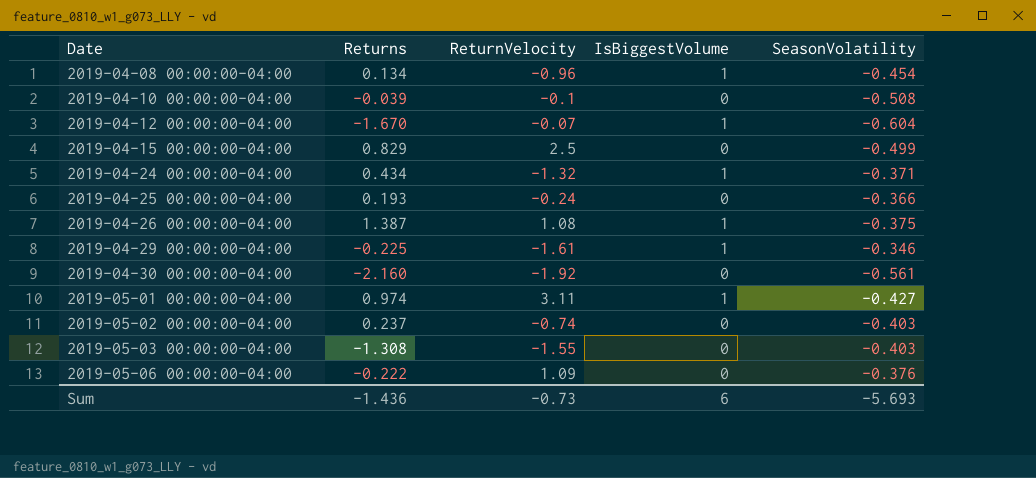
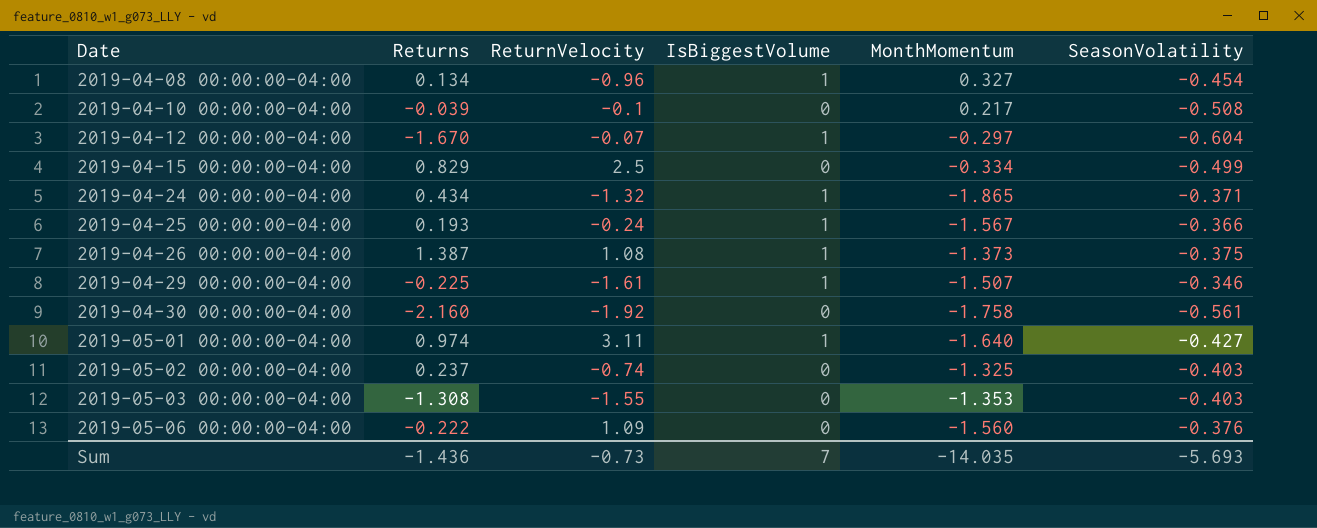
column MonthMomentum | position: none -> 5
2019-04-25 00:00:00-04:00 | IsBiggestVolume: 0 -> 1
Sum | IsBiggestVolume: 6 -> 7

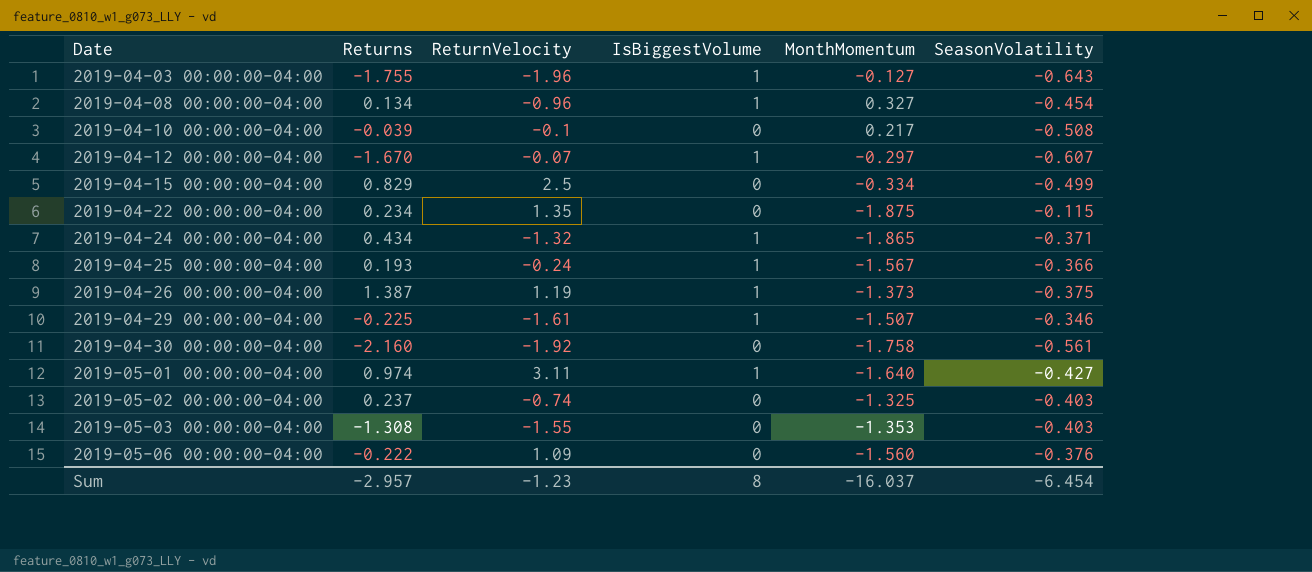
row 2019-04-03 00:00:00-04:00: none -> -1.755 | -1.96 | 1 | -0.127 | -0.643
2019-04-12 00:00:00-04:00 | SeasonVolatility: -0.604 -> -0.607
row 2019-04-22 00:00:00-04:00: none -> 0.234 | 1.35 | 0 | -1.875 | -0.115
2019-04-26 00:00:00-04:00 | ReturnVelocity: 1.08 -> 1.19
Sum | Returns: -1.436 -> -2.957
Sum | ReturnVelocity: -0.73 -> -1.23
Sum | IsBiggestVolume: 7 -> 8
Sum | MonthMomentum: -14.035 -> -16.037
Sum | SeasonVolatility: -5.693 -> -6.454

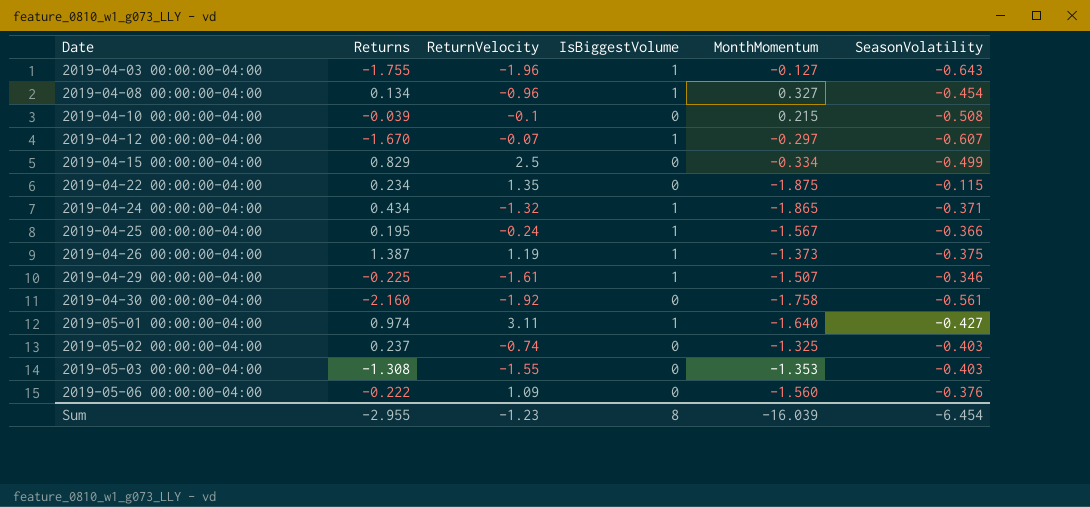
2019-04-10 00:00:00-04:00 | MonthMomentum: 0.217 -> 0.215
2019-04-25 00:00:00-04:00 | Returns: 0.193 -> 0.195
Sum | Returns: -2.957 -> -2.955
Sum | MonthMomentum: -16.037 -> -16.039

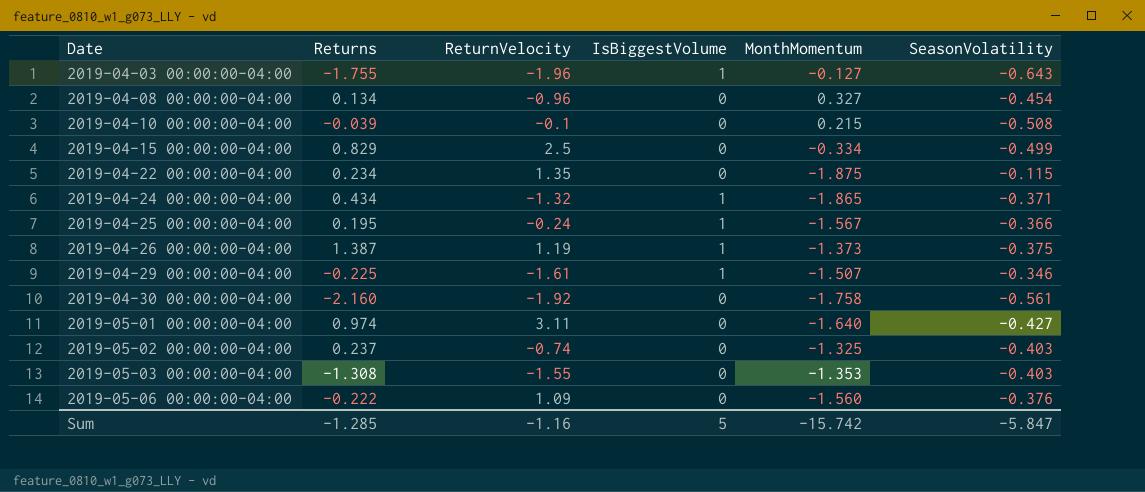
row 2019-04-12 00:00:00-04:00: -1.670 | -0.07 | 1 | -0.297 | -0.607 -> none
2019-04-08 00:00:00-04:00 | IsBiggestVolume: 1 -> 0
2019-05-01 00:00:00-04:00 | IsBiggestVolume: 1 -> 0
Sum | Returns: -2.955 -> -1.285
Sum | ReturnVelocity: -1.23 -> -1.16
Sum | IsBiggestVolume: 8 -> 5
Sum | MonthMomentum: -16.039 -> -15.742
Sum | SeasonVolatility: -6.454 -> -5.847

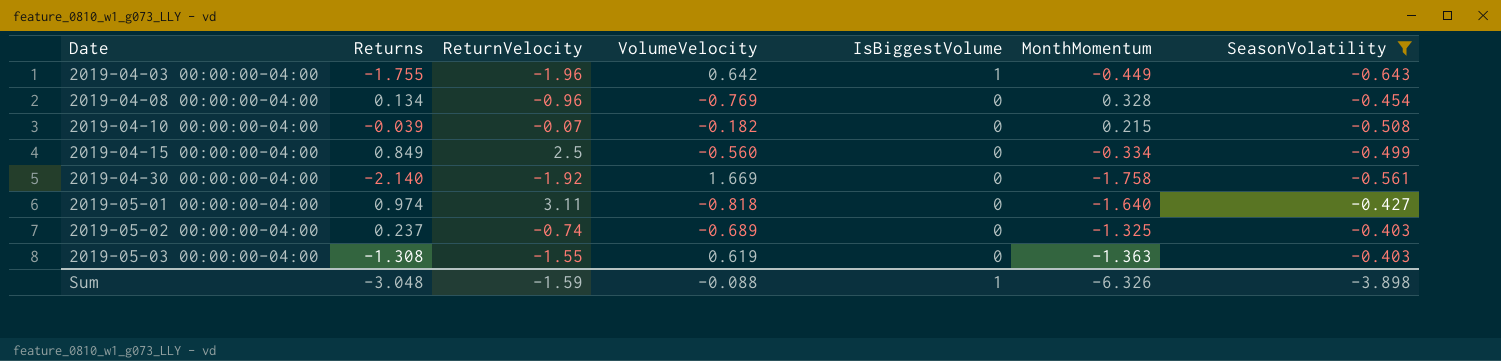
filter: none -> SeasonVolatility <= -0.403
column VolumeVelocity | position: none -> 4
2019-04-03 00:00:00-04:00 | MonthMomentum: -0.127 -> -0.449
2019-04-08 00:00:00-04:00 | MonthMomentum: 0.327 -> 0.328
2019-04-10 00:00:00-04:00 | ReturnVelocity: -0.1 -> -0.07
2019-04-15 00:00:00-04:00 | Returns: 0.829 -> 0.849
2019-04-30 00:00:00-04:00 | Returns: -2.160 -> -2.140
2019-05-03 00:00:00-04:00 | MonthMomentum: -1.353 -> -1.363
Sum | Returns: -1.285 -> -3.048
Sum | ReturnVelocity: -1.16 -> -1.59
Sum | IsBiggestVolume: 5 -> 1
Sum | MonthMomentum: -15.742 -> -6.326
Sum | SeasonVolatility: -5.847 -> -3.898

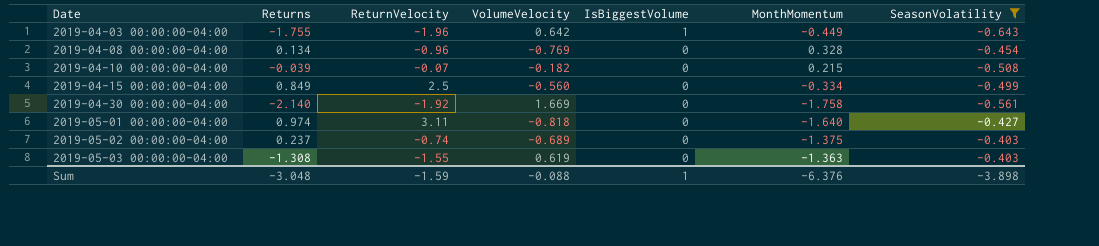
2019-05-02 00:00:00-04:00 | MonthMomentum: -1.325 -> -1.375
Sum | MonthMomentum: -6.326 -> -6.376

